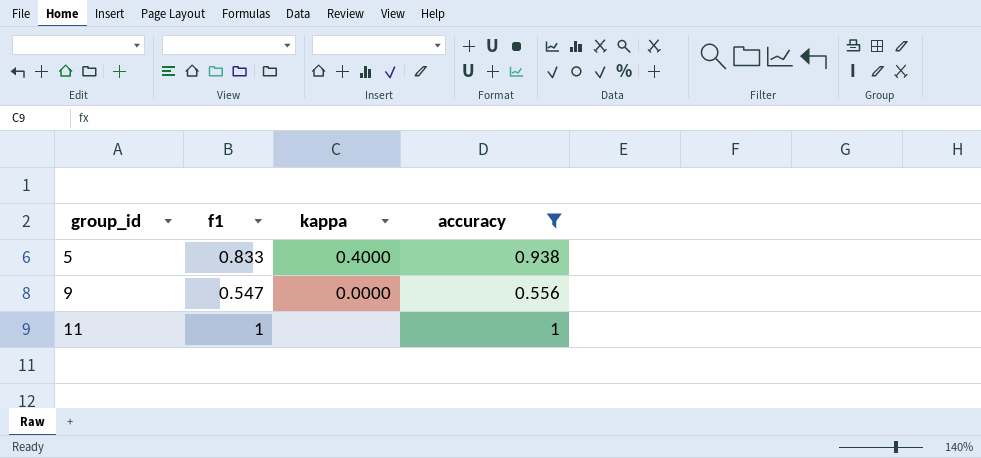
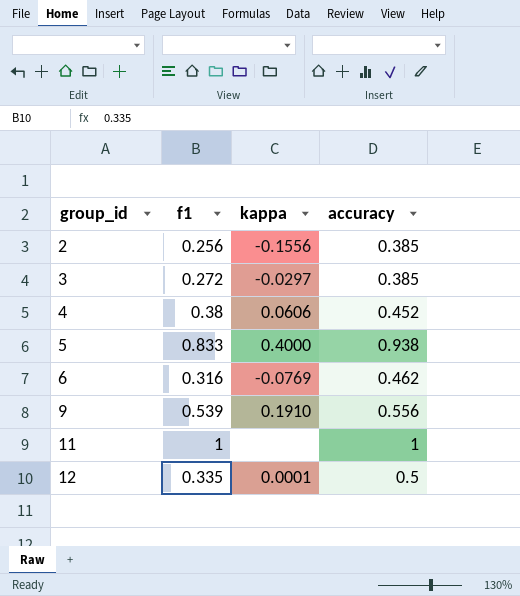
filter: accuracy >= 0.556 -> none
9 | f1: 0.547 -> 0.539
9 | kappa: 0.0000 -> 0.1910

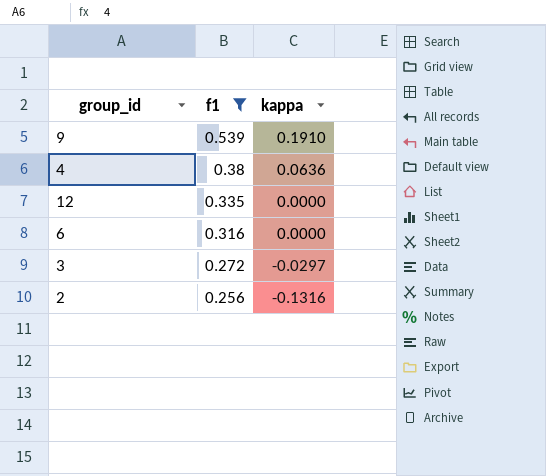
filter: none -> f1 <= 0.539
row order: group_id ascending -> f1 descending
column accuracy | position: 4 -> none
4 | kappa: 0.0606 -> 0.0636
12 | kappa: 0.0001 -> 0.0000
6 | kappa: -0.0769 -> 0.0000
2 | kappa: -0.1556 -> -0.1316

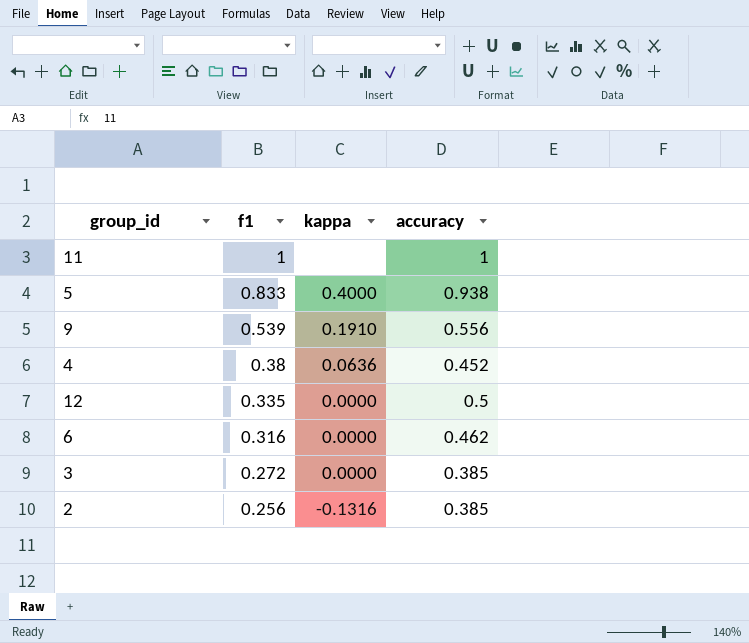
filter: f1 <= 0.539 -> none
column accuracy | position: none -> 4
3 | kappa: -0.0297 -> 0.0000

